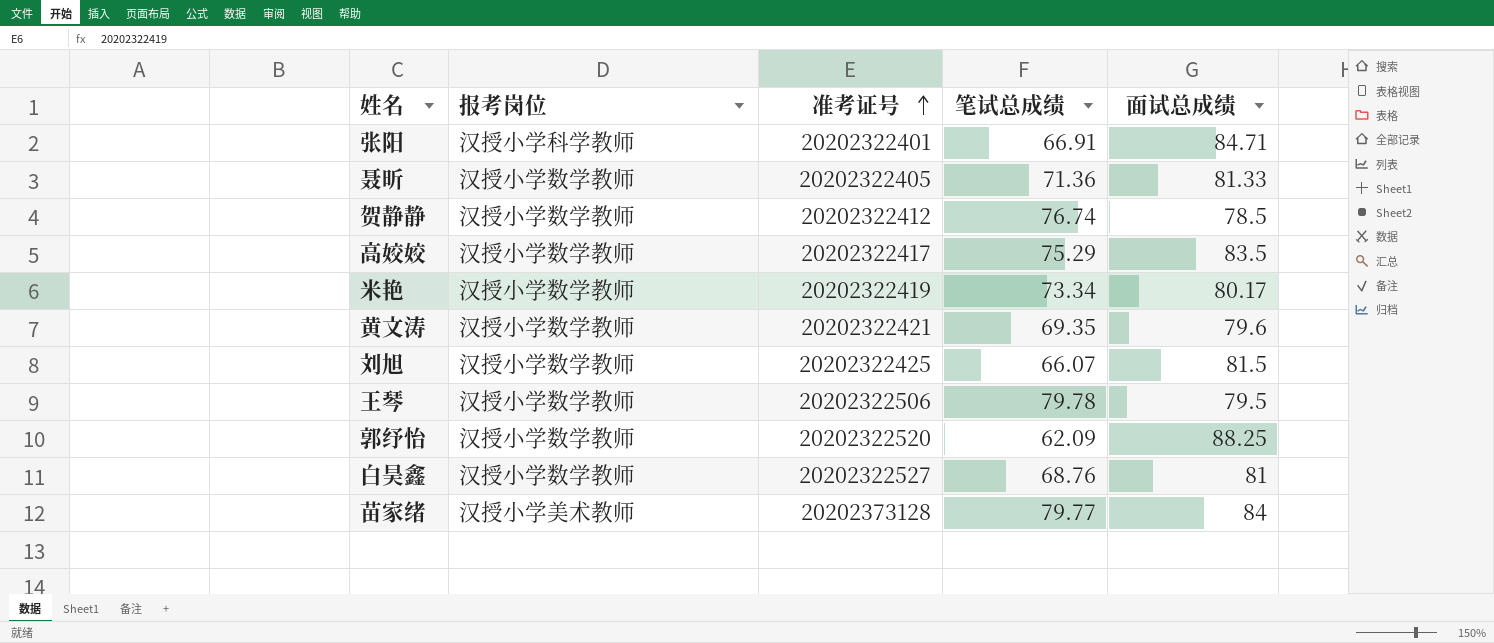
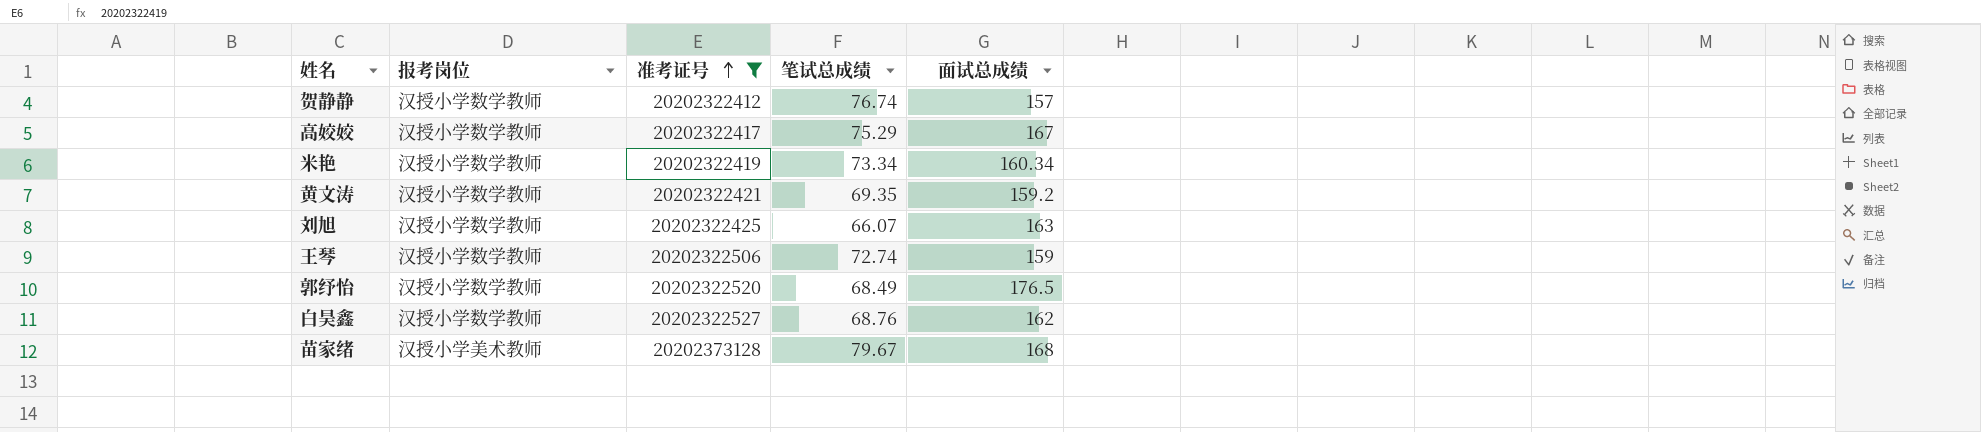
filter: none -> 准考证号 >= 20202322412
贺静静 | 面试总成绩: 78.5 -> 157
高姣姣 | 面试总成绩: 83.5 -> 167
米艳 | 面试总成绩: 80.17 -> 160.34
黄文涛 | 面试总成绩: 79.6 -> 159.2
刘旭 | 面试总成绩: 81.5 -> 163
王琴 | 笔试总成绩: 79.78 -> 72.74
王琴 | 面试总成绩: 79.5 -> 159
郭纾怡 | 笔试总成绩: 62.09 -> 68.49
郭纾怡 | 面试总成绩: 88.25 -> 176.5
白昊鑫 | 面试总成绩: 81 -> 162
苗家绪 | 笔试总成绩: 79.77 -> 79.67
苗家绪 | 面试总成绩: 84 -> 168

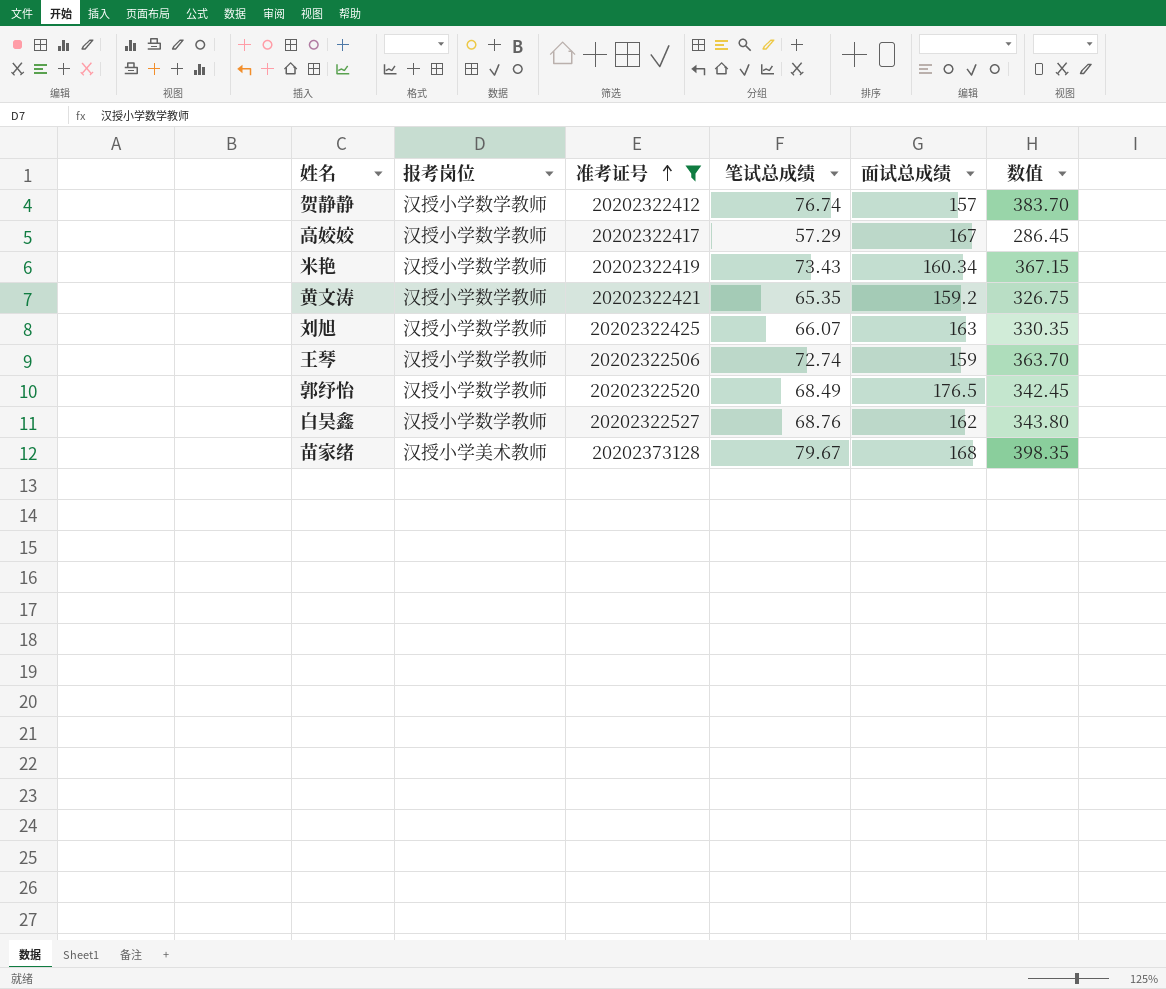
column 数值 | formula: none -> [笔试总成绩] * 5
高姣姣 | 笔试总成绩: 75.29 -> 57.29
米艳 | 笔试总成绩: 73.34 -> 73.43
黄文涛 | 笔试总成绩: 69.35 -> 65.35

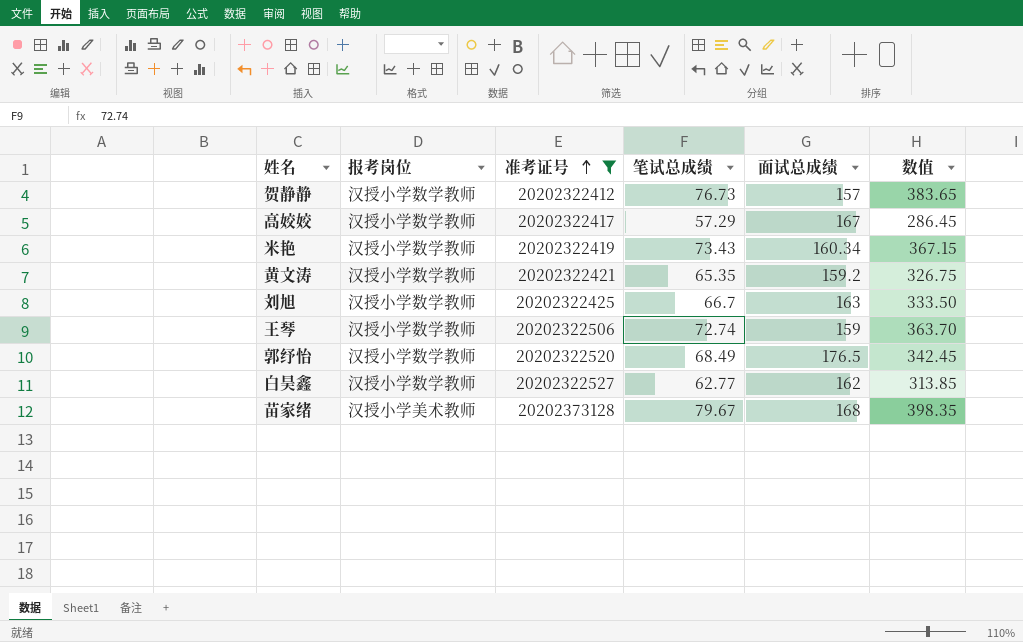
贺静静 | 笔试总成绩: 76.74 -> 76.73
贺静静 | 数值: 383.70 -> 383.65
刘旭 | 笔试总成绩: 66.07 -> 66.7
刘旭 | 数值: 330.35 -> 333.50
白昊鑫 | 笔试总成绩: 68.76 -> 62.77
白昊鑫 | 数值: 343.80 -> 313.85

